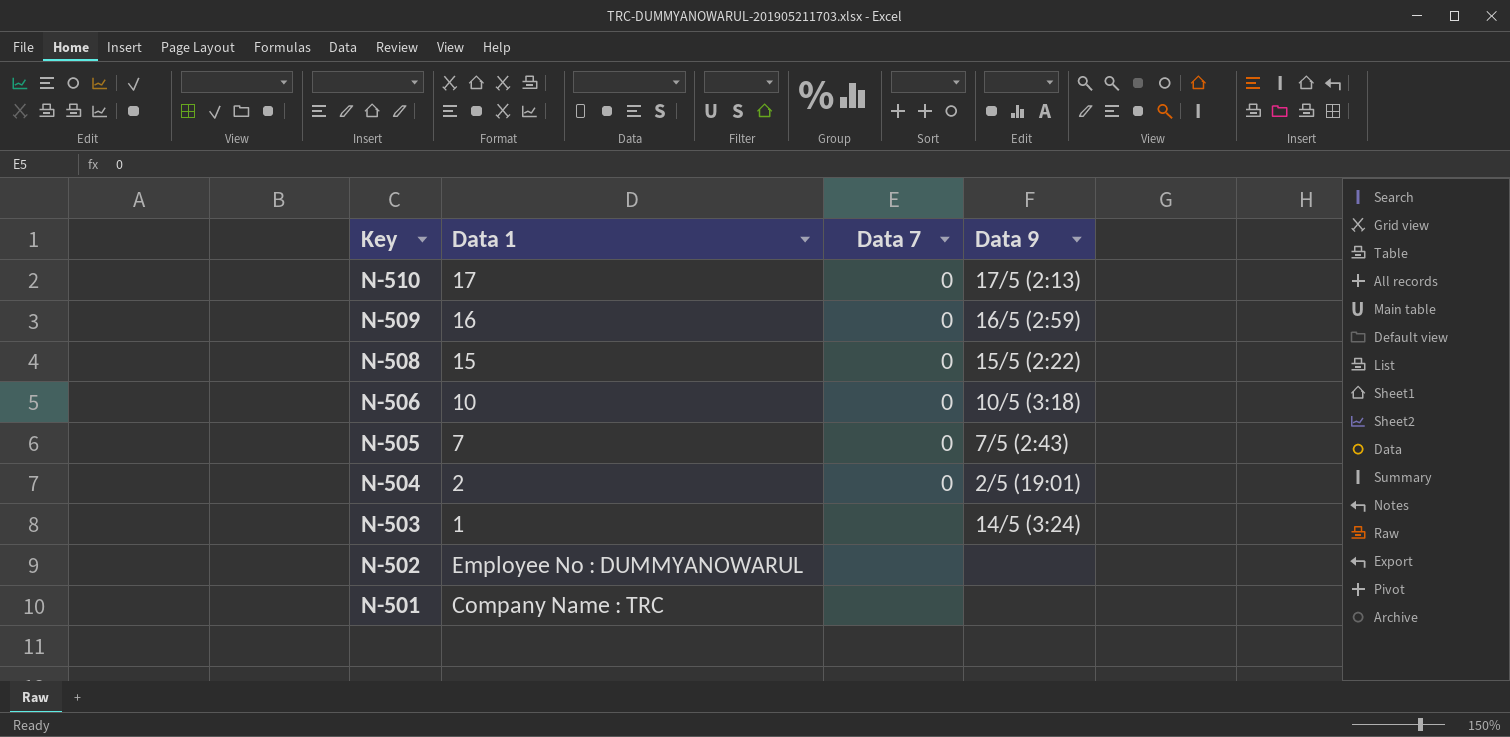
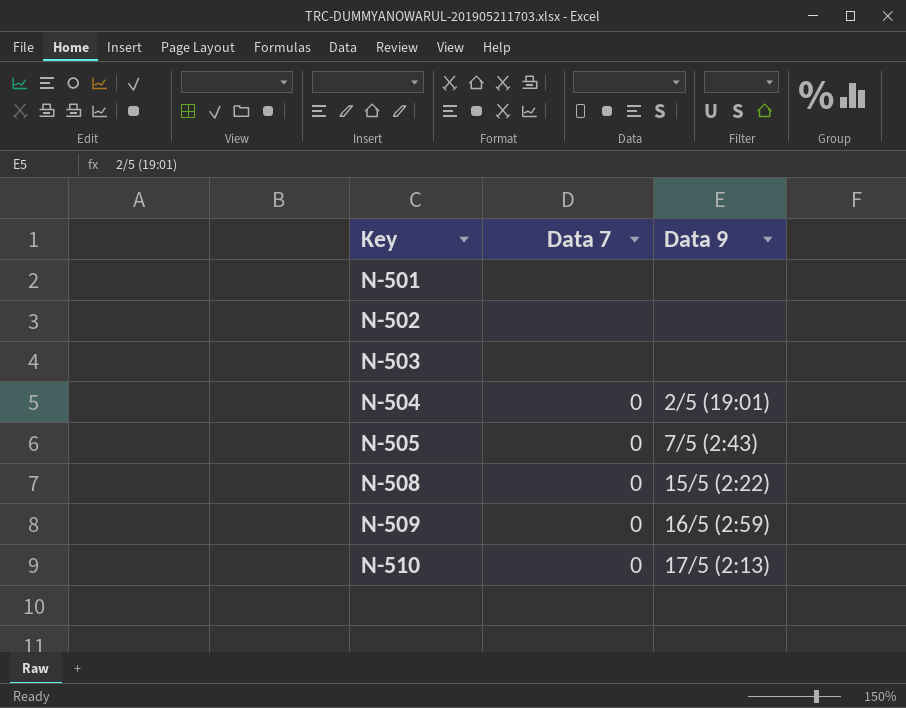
row order: Key descending -> Key ascending
column Data 1 | position: 2 -> none
row N-506: 10 | 0 | 10/5 (3:18) -> none
N-503 | Data 9: 14/5 (3:24) -> none

